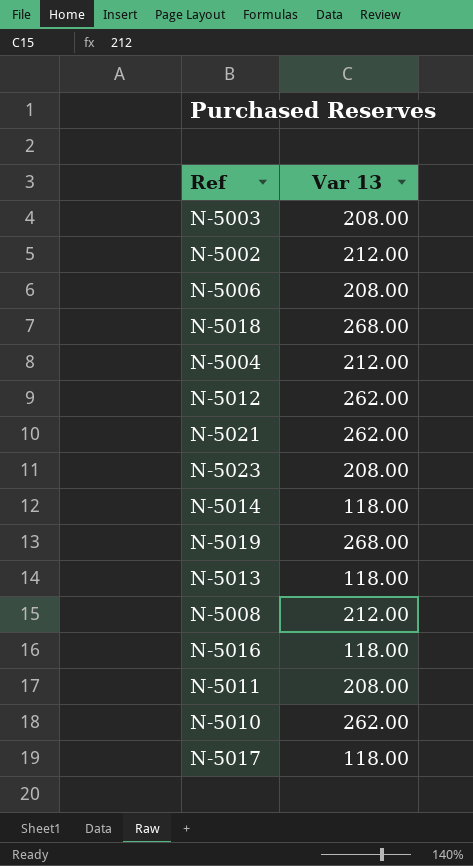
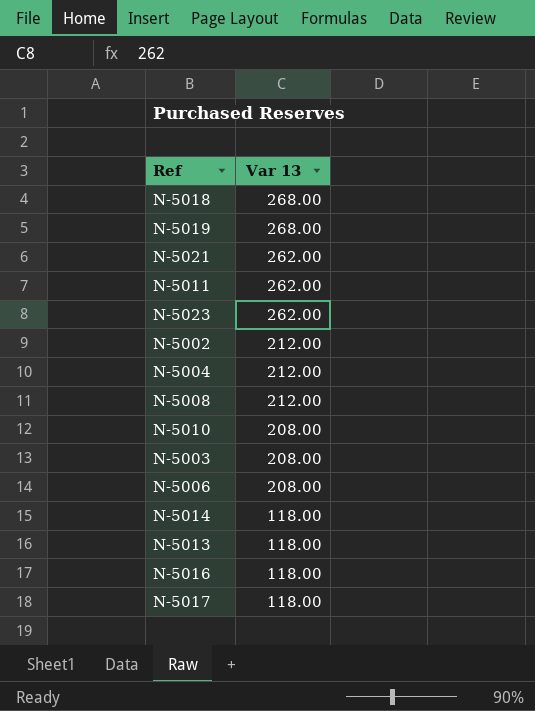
row order: none -> Var 13 descending
row N-5012: 262.00 -> none
N-5011 | Var 13: 208.00 -> 262.00
N-5023 | Var 13: 208.00 -> 262.00
N-5010 | Var 13: 262.00 -> 208.00

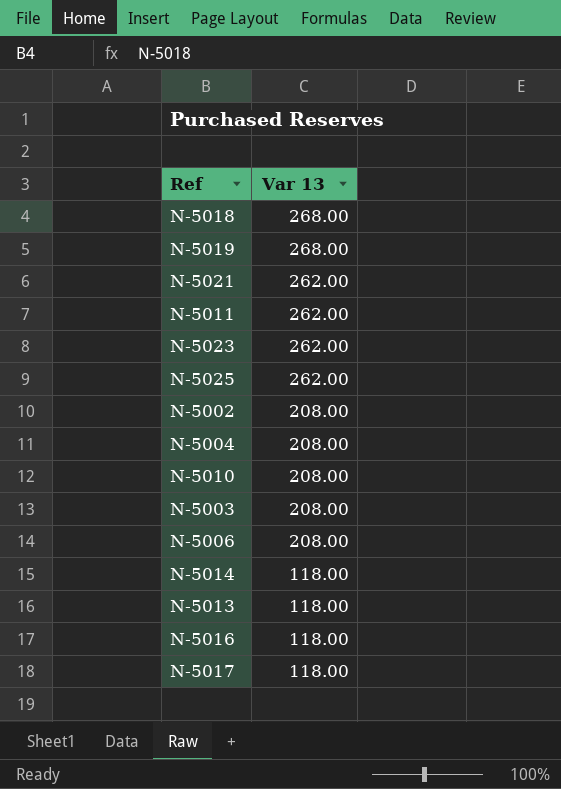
row N-5008: 212.00 -> none
row N-5025: none -> 262.00
N-5002 | Var 13: 212.00 -> 208.00
N-5004 | Var 13: 212.00 -> 208.00

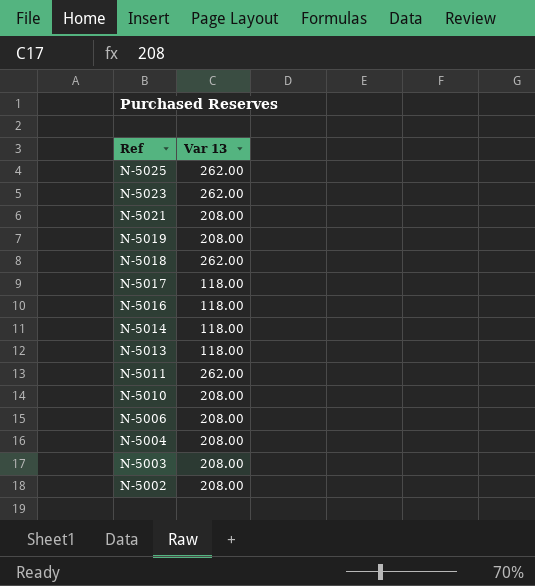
row order: Var 13 descending -> Ref descending
N-5021 | Var 13: 262.00 -> 208.00
N-5019 | Var 13: 268.00 -> 208.00
N-5018 | Var 13: 268.00 -> 262.00

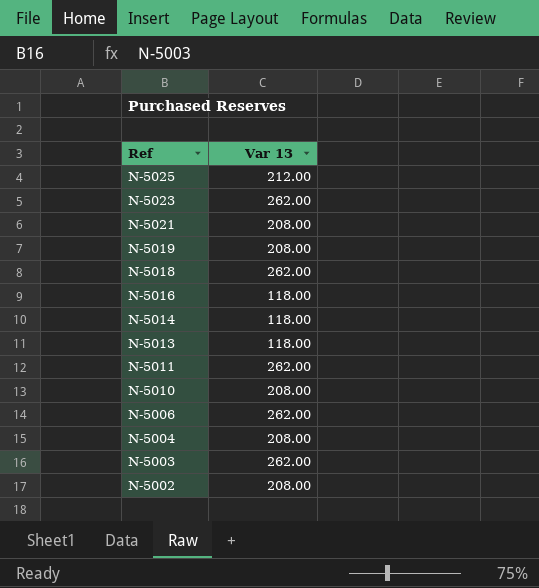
row N-5017: 118.00 -> none
N-5025 | Var 13: 262.00 -> 212.00
N-5006 | Var 13: 208.00 -> 262.00
N-5003 | Var 13: 208.00 -> 262.00

